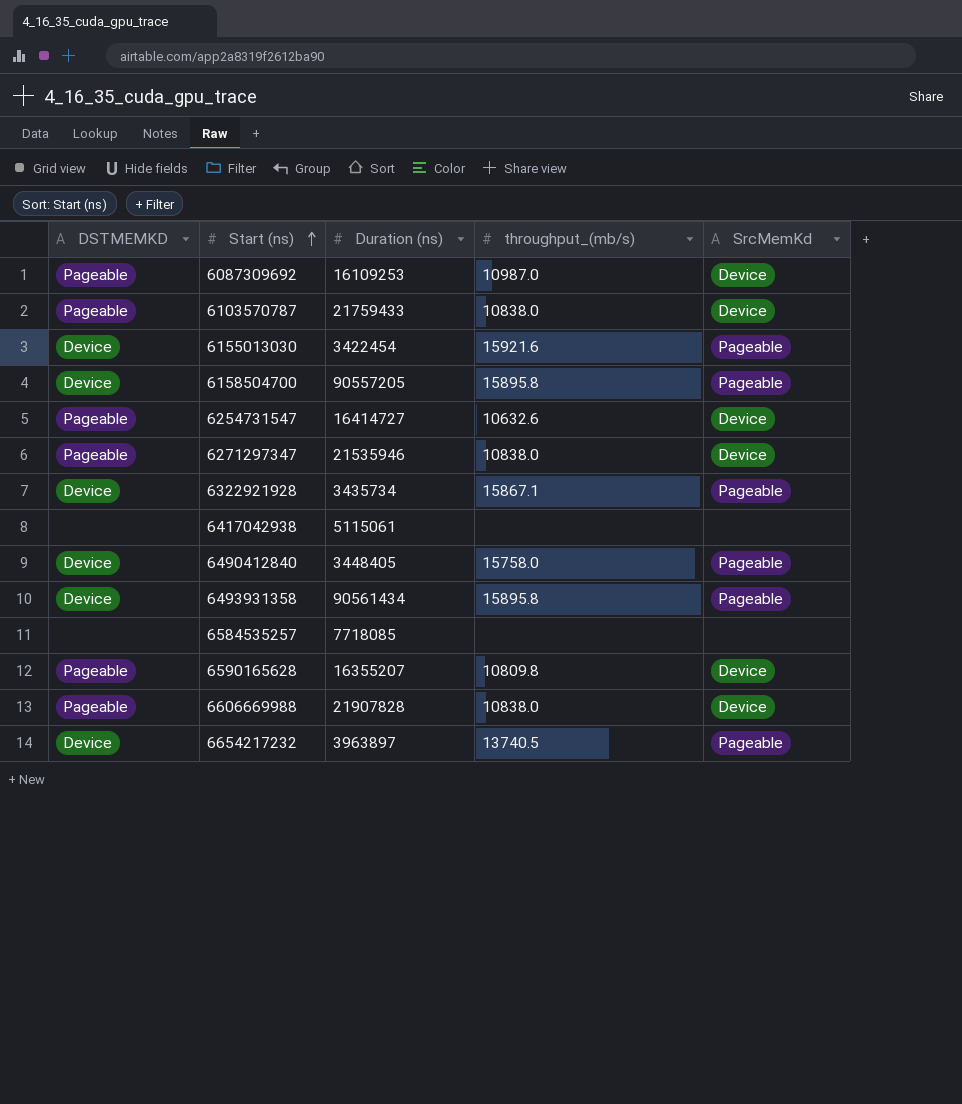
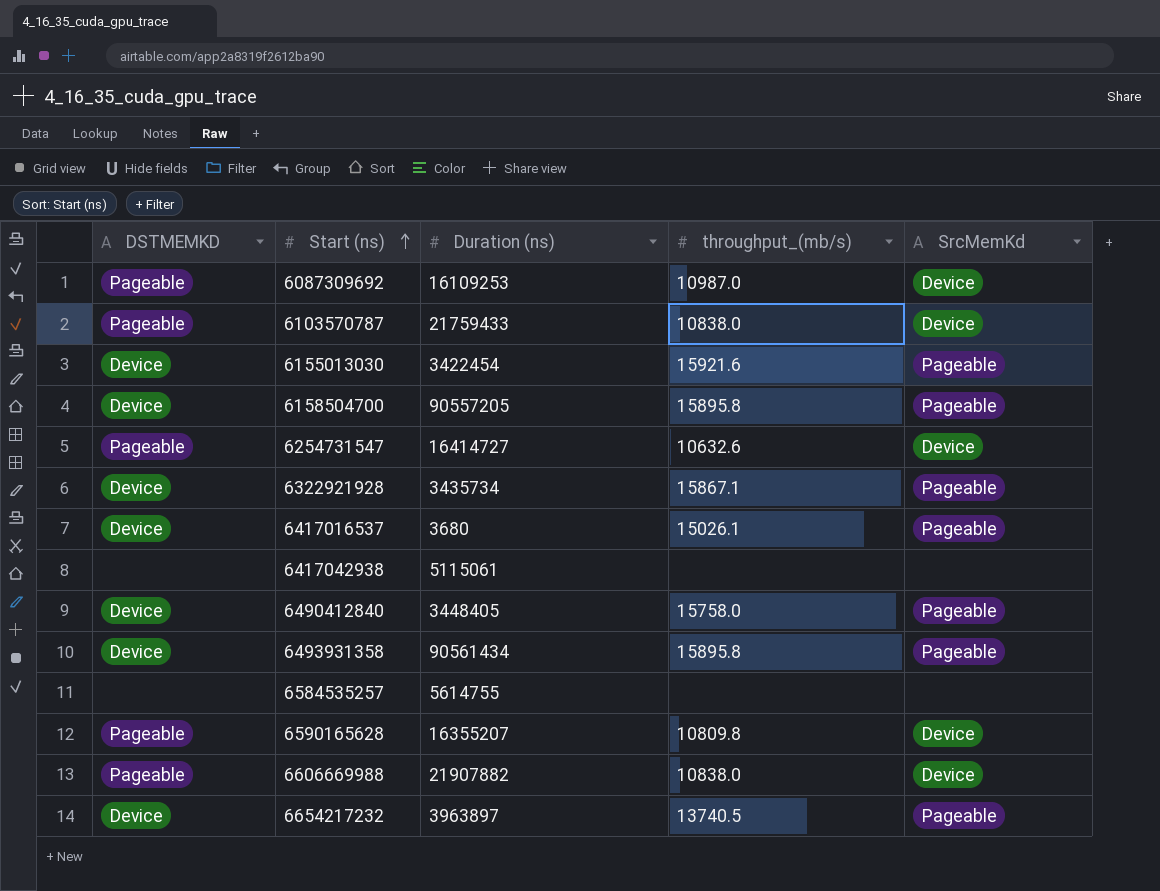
row 6271297347: Pageable | 21535946 | 10838.0 | Device -> none
row 6417016537: none -> Device | 3680 | 15026.1 | Pageable
6584535257 | Duration (ns): 7718085 -> 5614755
6606669988 | Duration (ns): 21907828 -> 21907882

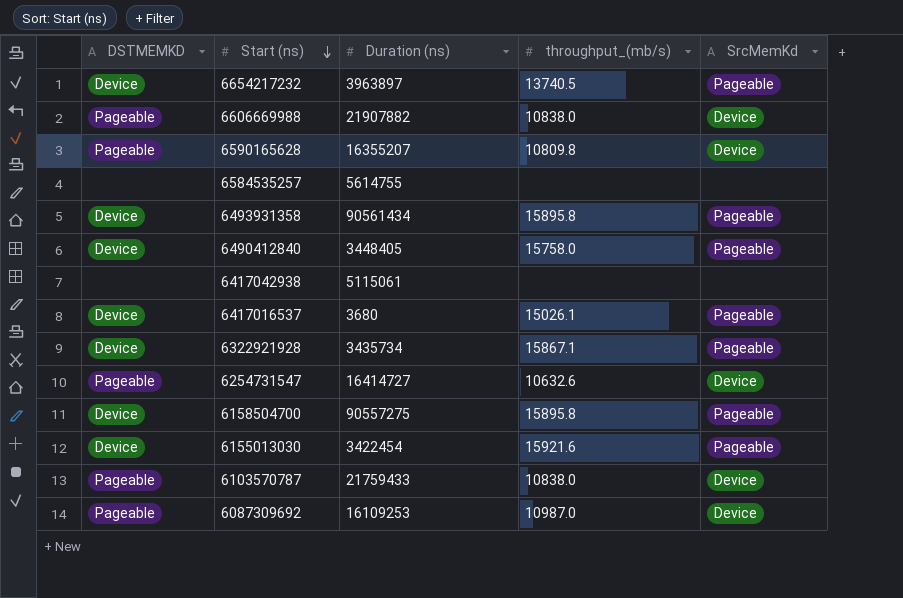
row order: Start (ns) ascending -> Start (ns) descending
6158504700 | Duration (ns): 90557205 -> 90557275

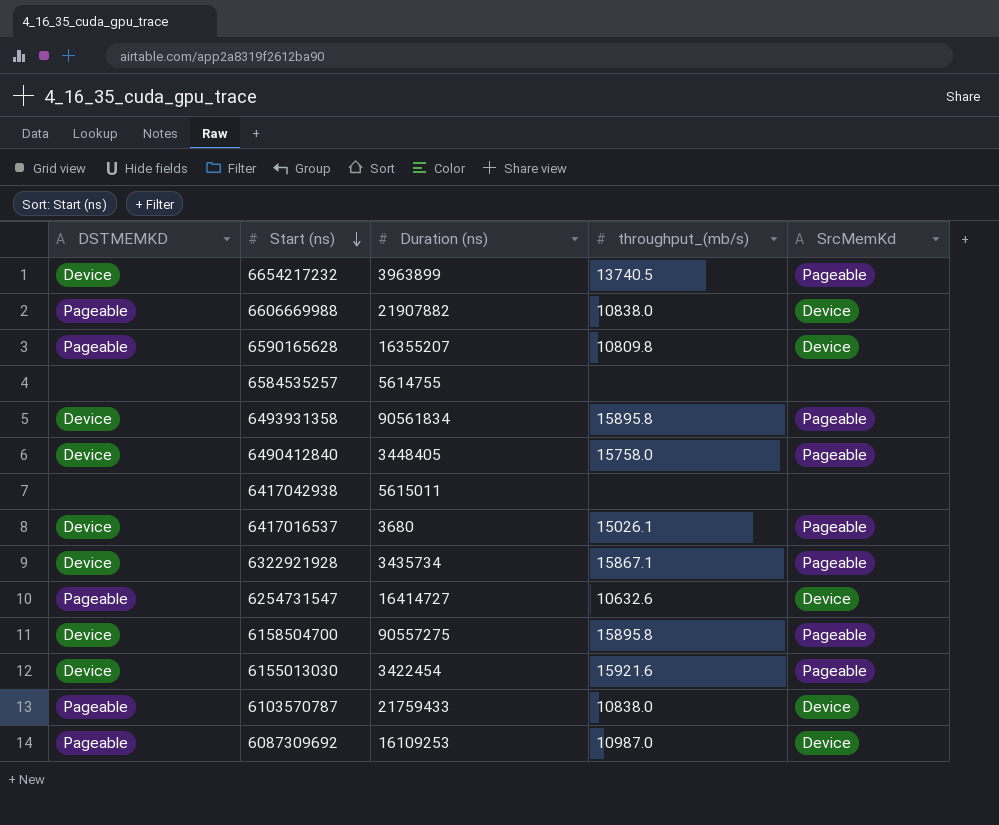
6654217232 | Duration (ns): 3963897 -> 3963899
6493931358 | Duration (ns): 90561434 -> 90561834
6417042938 | Duration (ns): 5115061 -> 5615011

